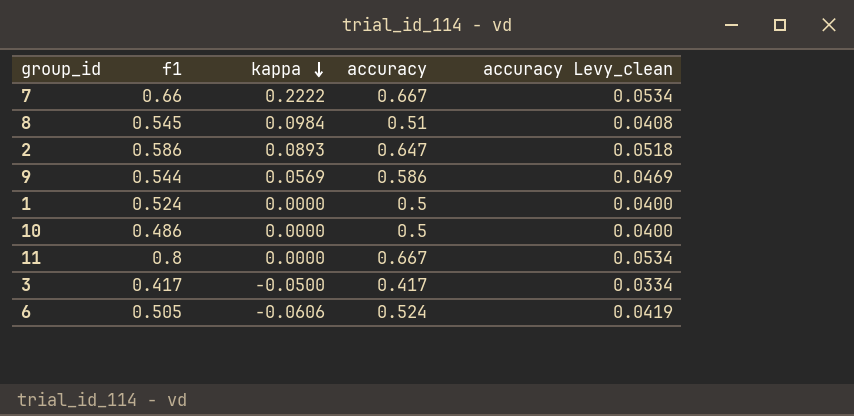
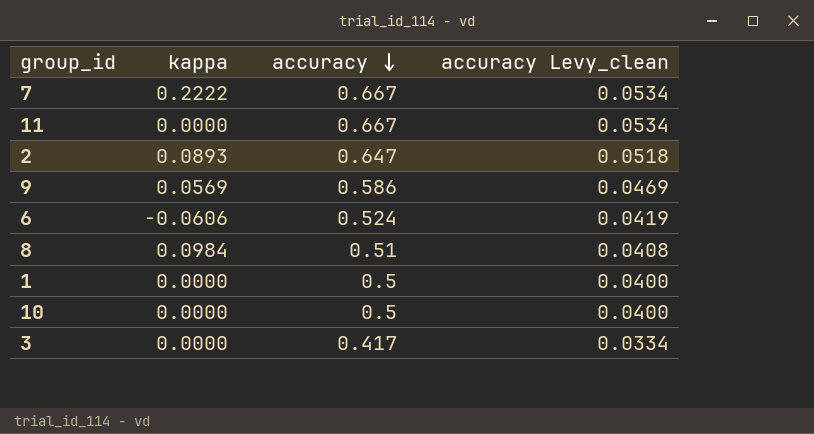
row order: kappa descending -> accuracy descending
column f1 | position: 2 -> none
3 | kappa: -0.0500 -> 0.0000

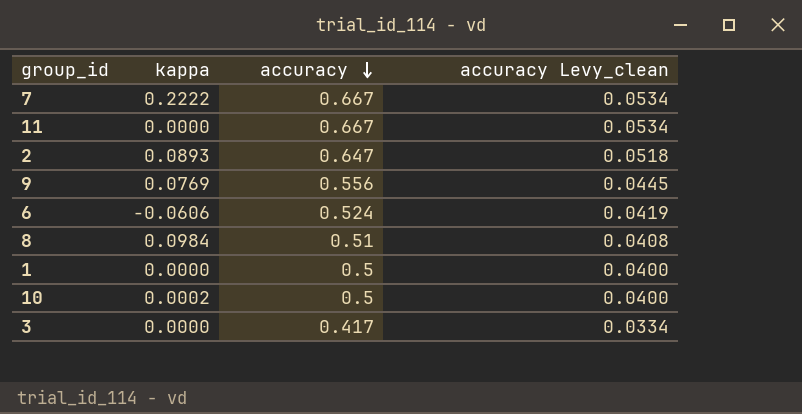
9 | kappa: 0.0569 -> 0.0769
9 | accuracy: 0.586 -> 0.556
9 | accuracy Levy_clean: 0.0469 -> 0.0445
10 | kappa: 0.0000 -> 0.0002

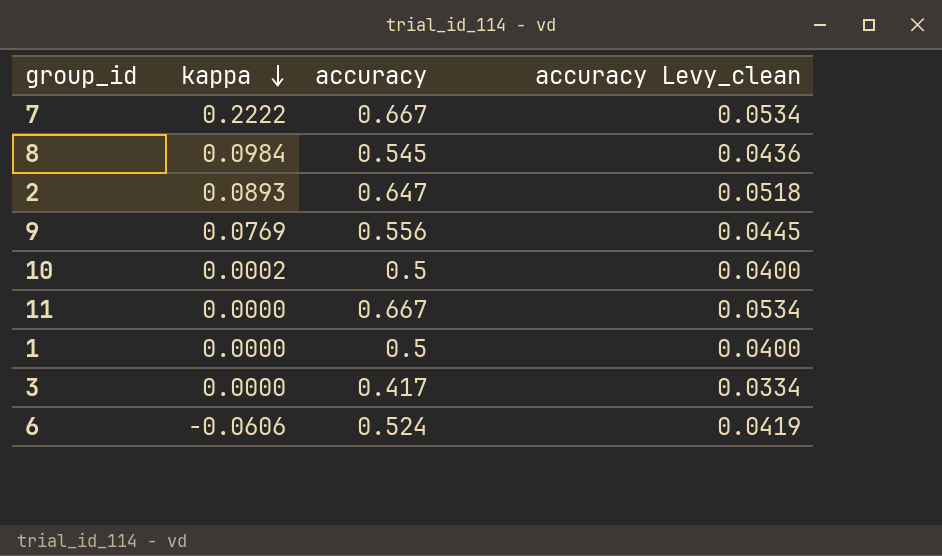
row order: accuracy descending -> kappa descending
8 | accuracy: 0.51 -> 0.545
8 | accuracy Levy_clean: 0.0408 -> 0.0436

